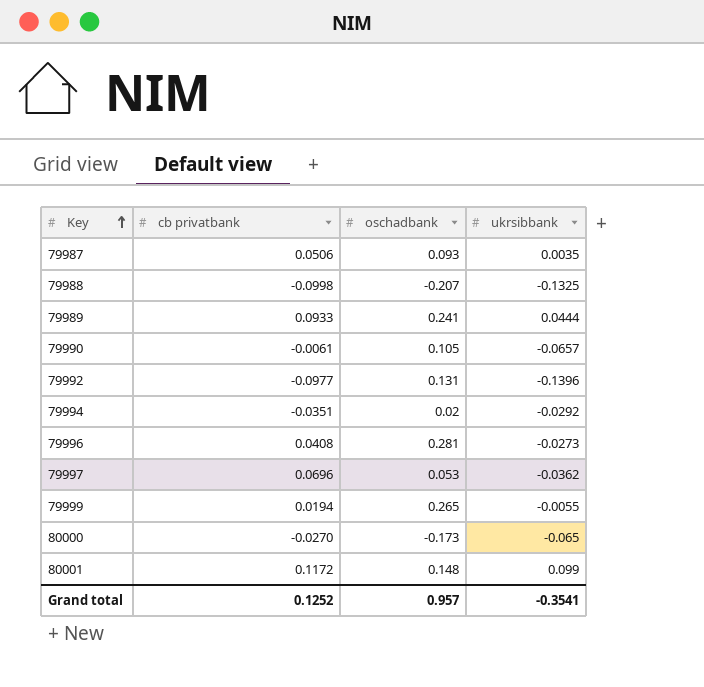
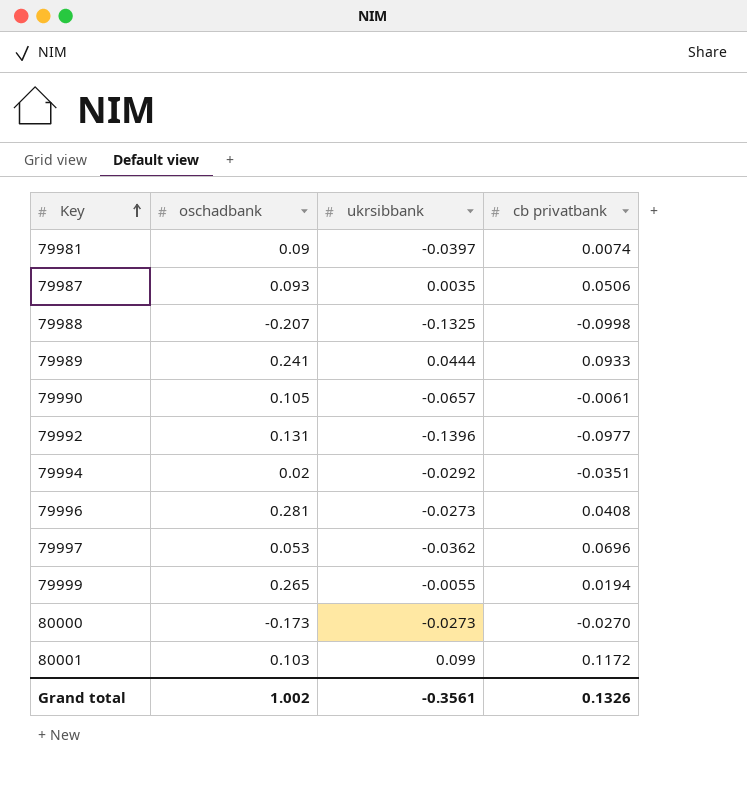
column cb privatbank | position: 2 -> 4
row 79981: none -> 0.09 | -0.0397 | 0.0074
80000 | ukrsibbank: -0.065 -> -0.0273
80001 | oschadbank: 0.148 -> 0.103
Grand total | oschadbank: 0.957 -> 1.002
Grand total | ukrsibbank: -0.3541 -> -0.3561
Grand total | cb privatbank: 0.1252 -> 0.1326

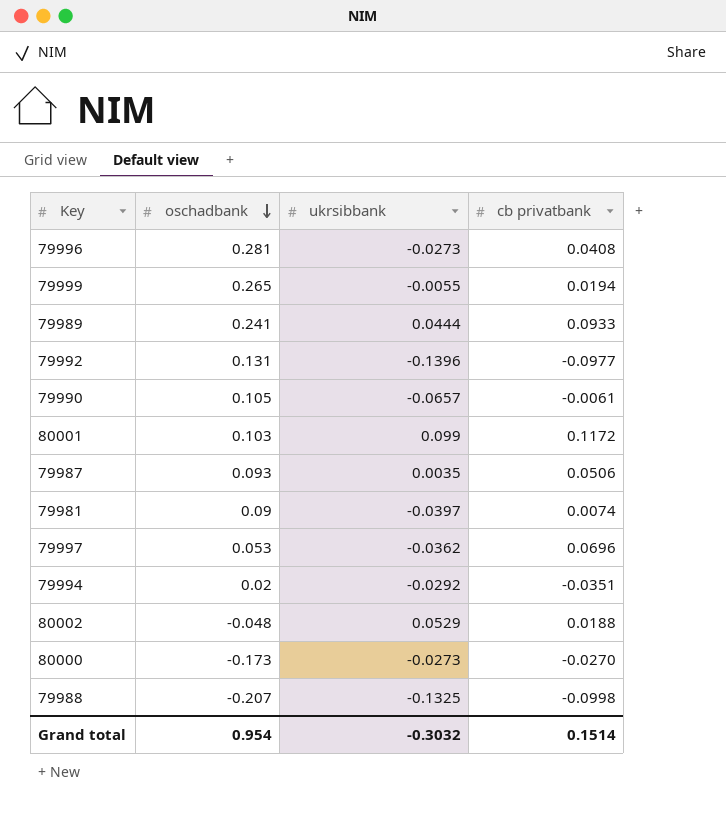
row order: Key ascending -> oschadbank descending
row 80002: none -> -0.048 | 0.0529 | 0.0188
Grand total | oschadbank: 1.002 -> 0.954
Grand total | ukrsibbank: -0.3561 -> -0.3032
Grand total | cb privatbank: 0.1326 -> 0.1514

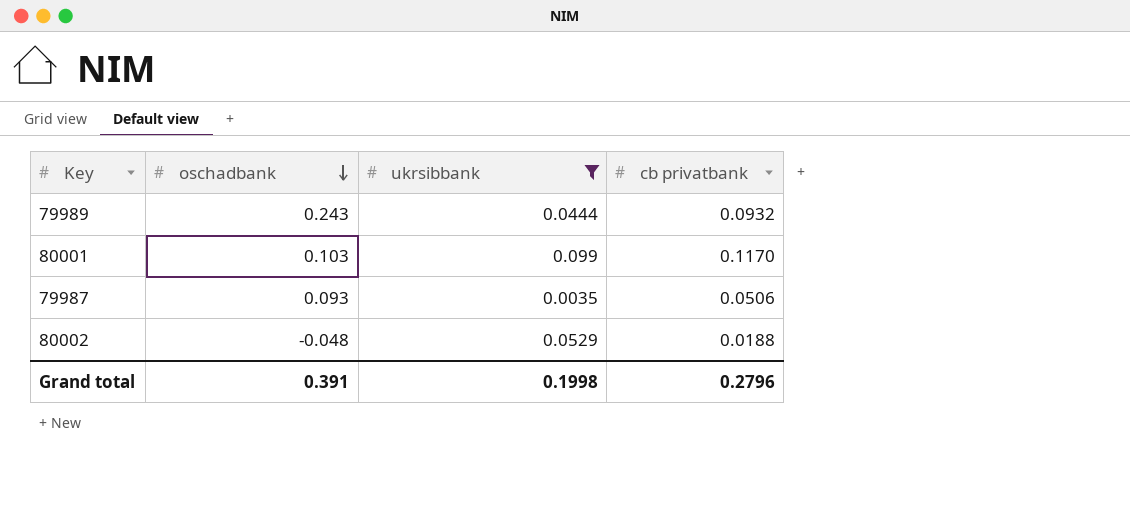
filter: none -> ukrsibbank >= 0.0035
79989 | oschadbank: 0.241 -> 0.243
79989 | cb privatbank: 0.0933 -> 0.0932
80001 | cb privatbank: 0.1172 -> 0.1170
Grand total | oschadbank: 0.954 -> 0.391
Grand total | ukrsibbank: -0.3032 -> 0.1998
Grand total | cb privatbank: 0.1514 -> 0.2796

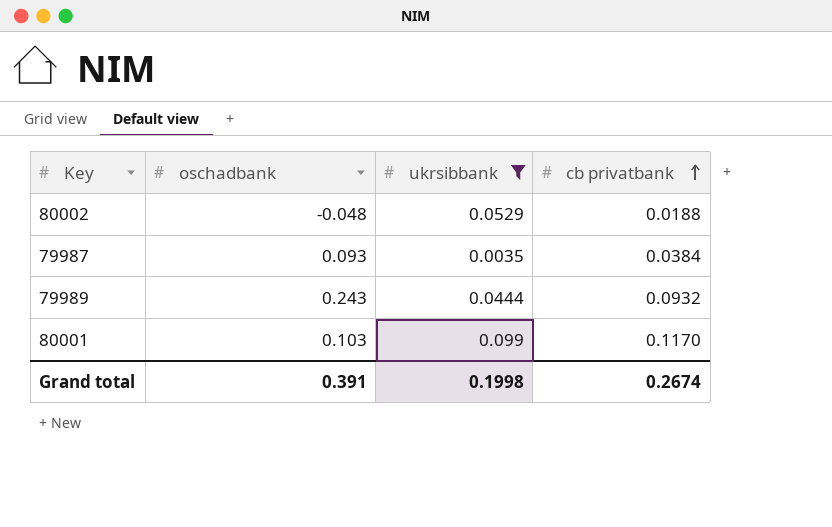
row order: oschadbank descending -> cb privatbank ascending
79987 | cb privatbank: 0.0506 -> 0.0384
Grand total | cb privatbank: 0.2796 -> 0.2674

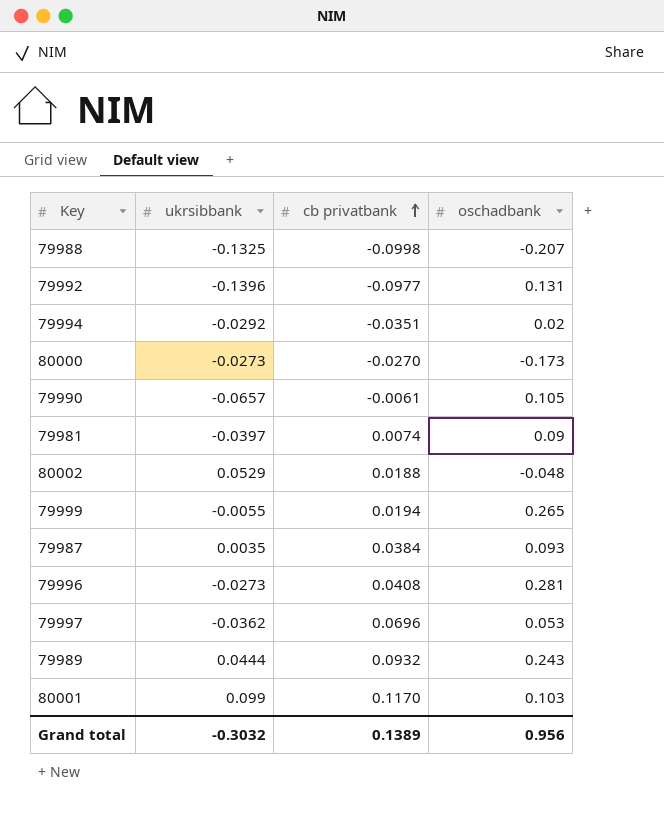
filter: ukrsibbank >= 0.0035 -> none
column oschadbank | position: 2 -> 4
Grand total | ukrsibbank: 0.1998 -> -0.3032
Grand total | cb privatbank: 0.2674 -> 0.1389
Grand total | oschadbank: 0.391 -> 0.956

